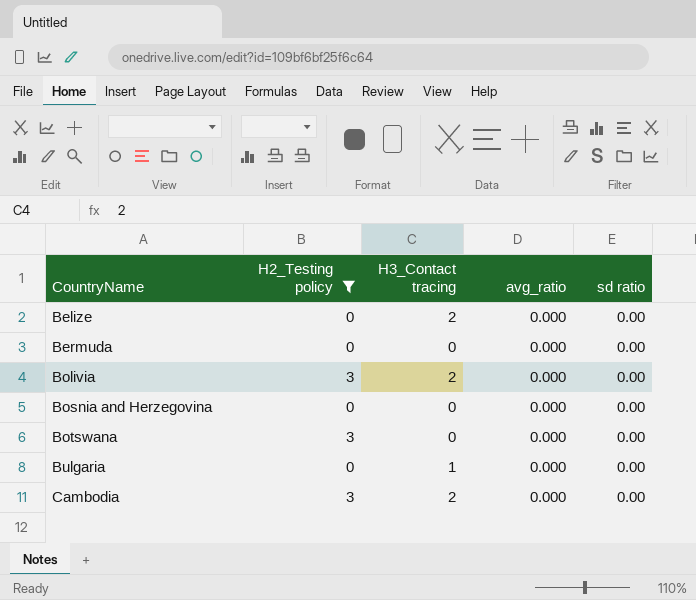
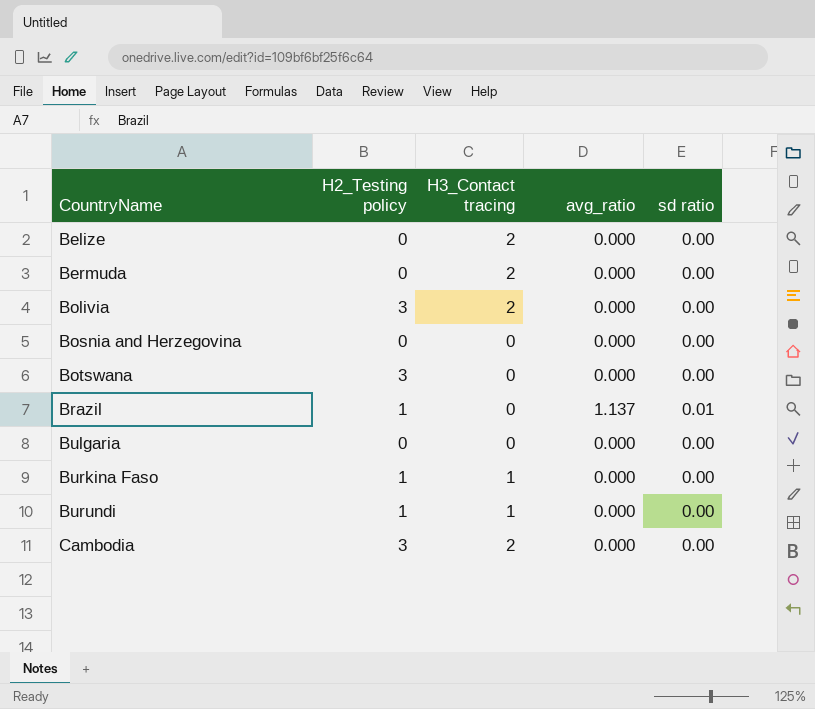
filter: H2_Testing policy != 1 -> none
Bermuda | H3_Contact tracing: 0 -> 2
Bulgaria | H3_Contact tracing: 1 -> 0

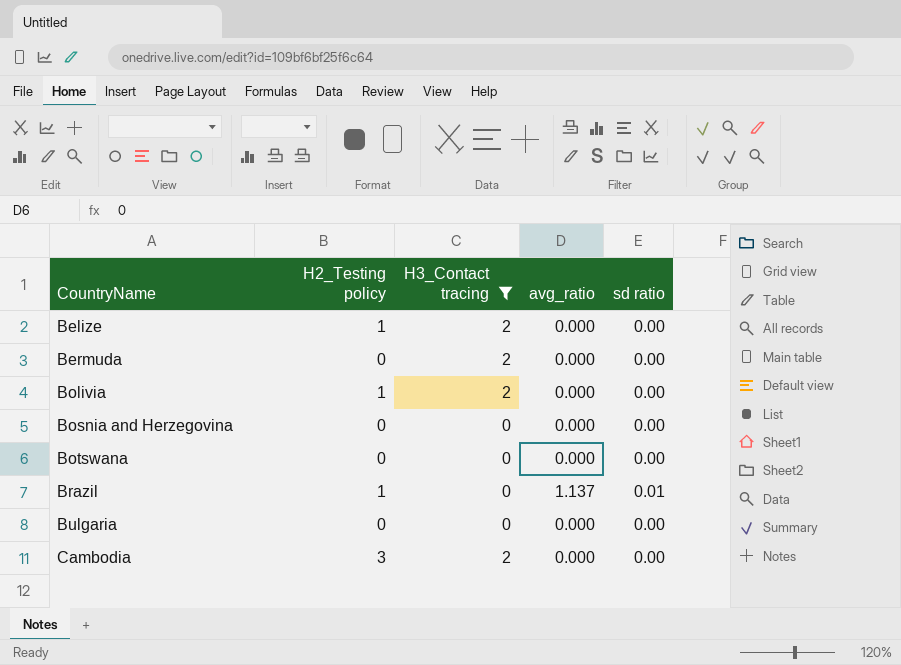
filter: none -> H3_Contact tracing != 1
Belize | H2_Testing policy: 0 -> 1
Bolivia | H2_Testing policy: 3 -> 1
Botswana | H2_Testing policy: 3 -> 0

